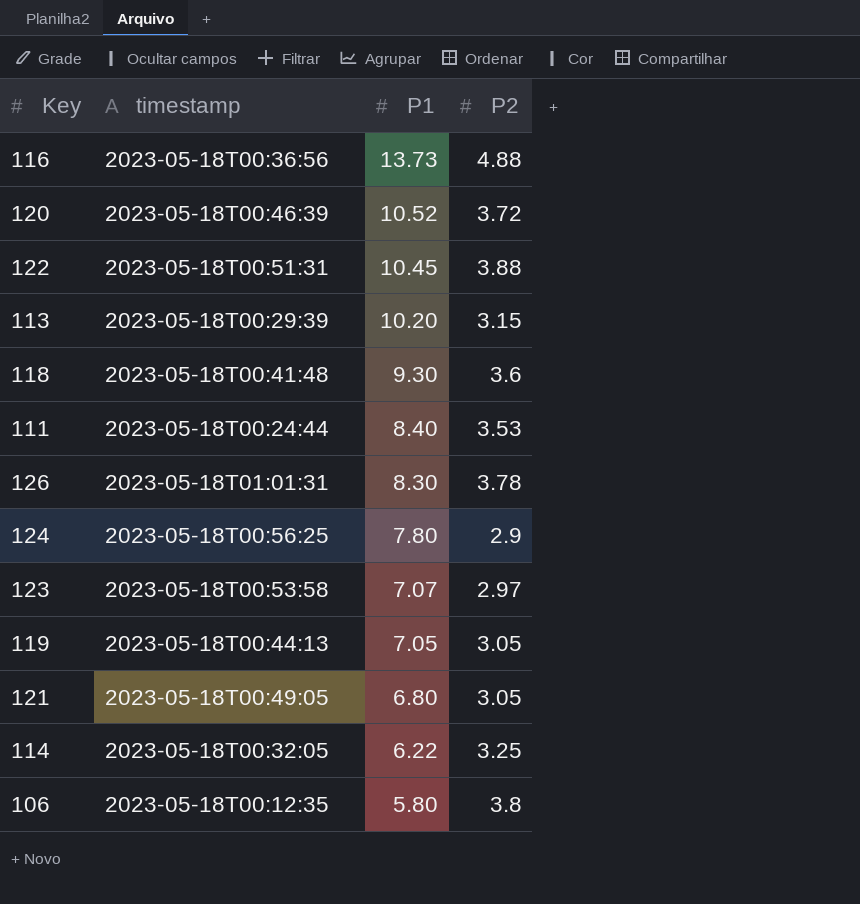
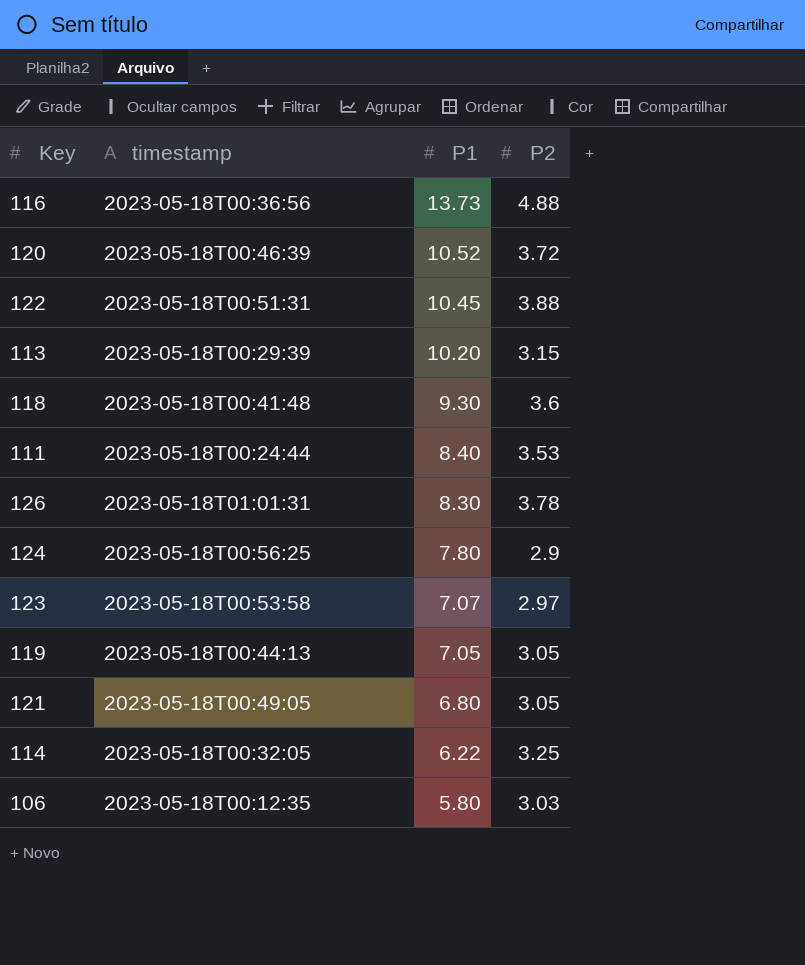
106 | P2: 3.8 -> 3.03

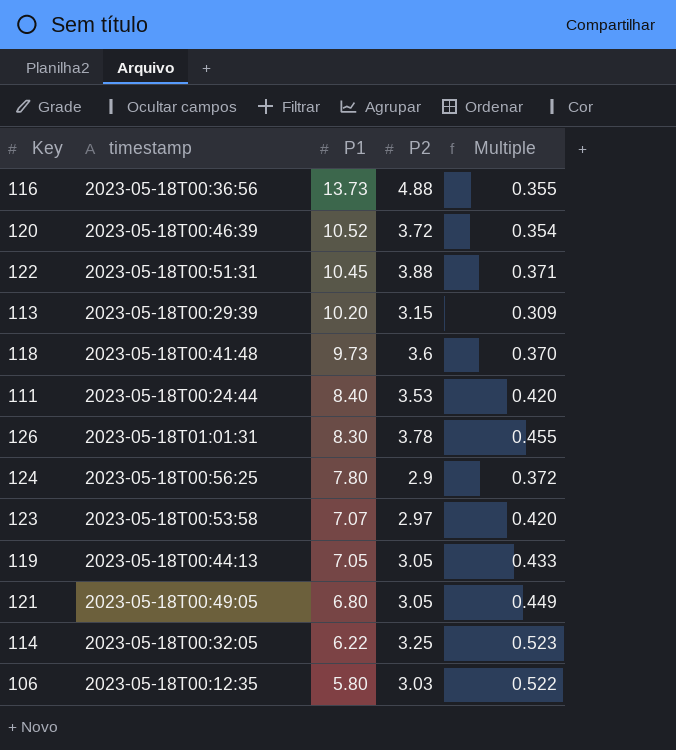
column Multiple | formula: none -> [P2] / [P1]
118 | P1: 9.30 -> 9.73

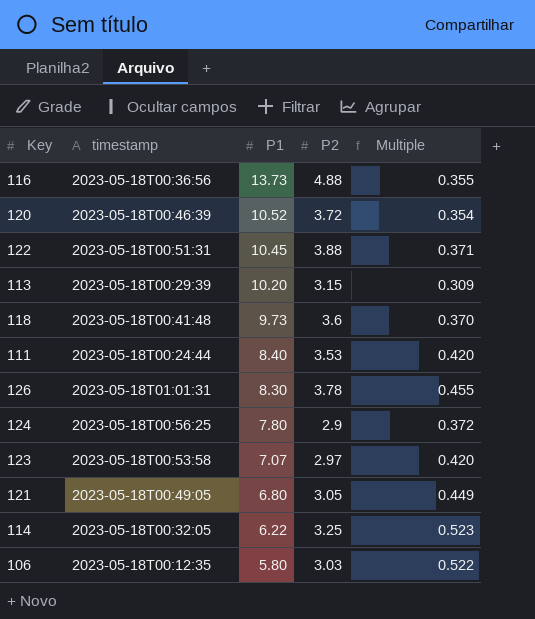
row 119: 2023-05-18T00:44:13 | 7.05 | 3.05 | 0.433 -> none

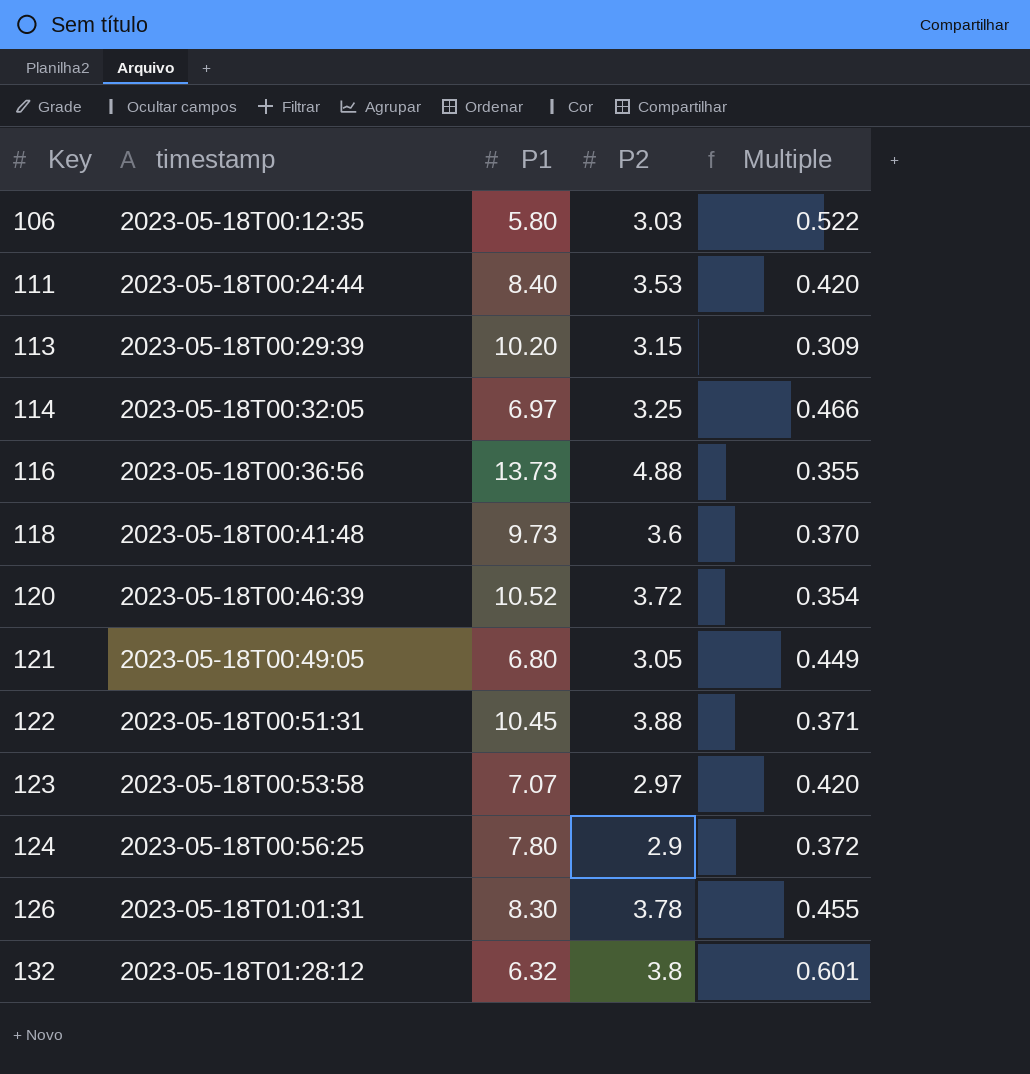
row order: P1 descending -> Key ascending
114 | P1: 6.22 -> 6.97
114 | Multiple: 0.523 -> 0.466
row 132: none -> 2023-05-18T01:28:12 | 6.32 | 3.8 | 0.601

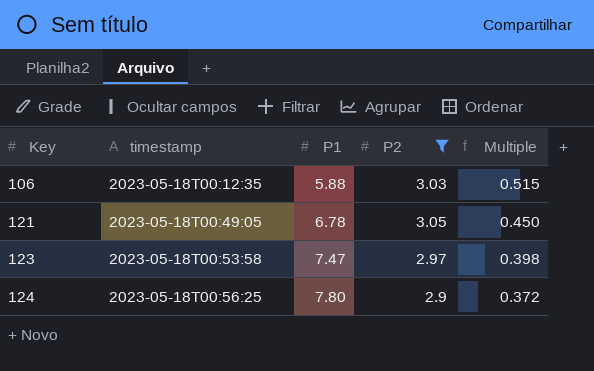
filter: none -> P2 <= 3.05
106 | P1: 5.80 -> 5.88
106 | Multiple: 0.522 -> 0.515
121 | P1: 6.80 -> 6.78
121 | Multiple: 0.449 -> 0.450
123 | P1: 7.07 -> 7.47
123 | Multiple: 0.420 -> 0.398

